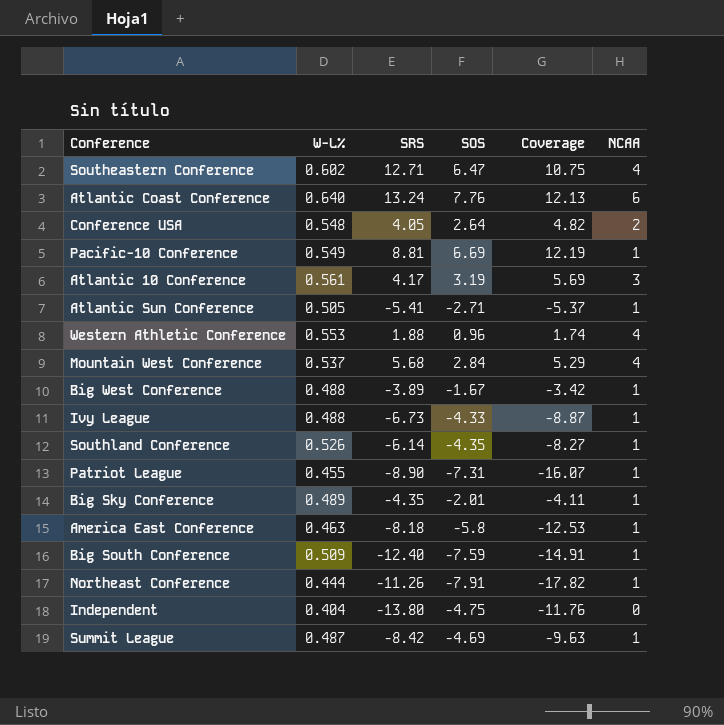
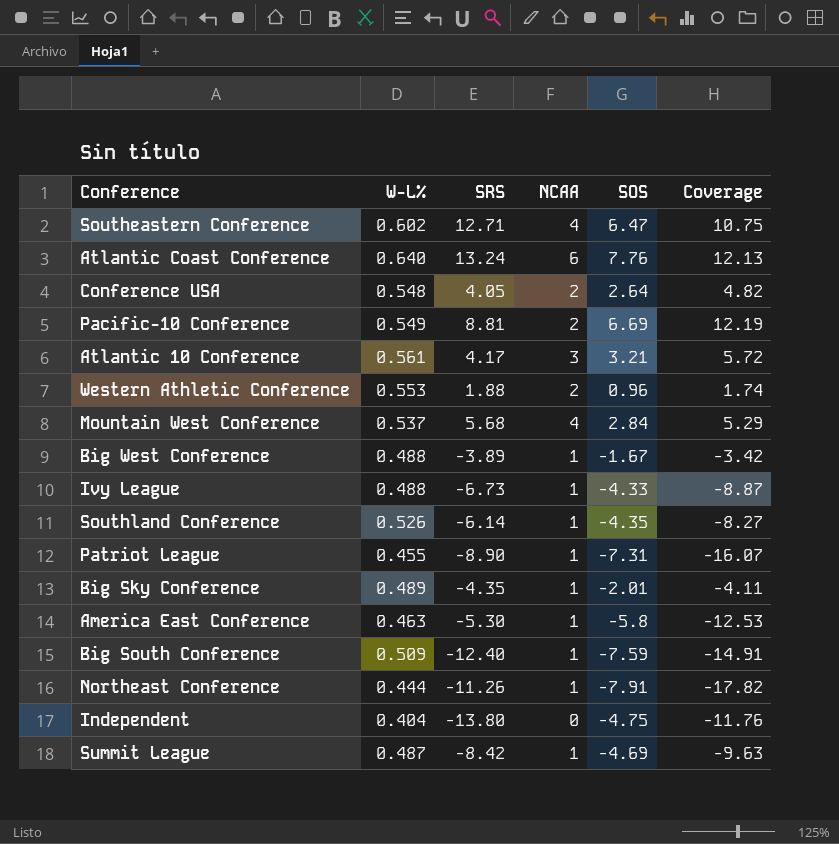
column NCAA | position: 6 -> 4
row Atlantic Sun Conference: 0.505 | -5.41 | -2.71 | -5.37 | 1 -> none
Pacific-10 Conference | NCAA: 1 -> 2
Atlantic 10 Conference | SOS: 3.19 -> 3.21
Atlantic 10 Conference | Coverage: 5.69 -> 5.72
Western Athletic Conference | NCAA: 4 -> 2
America East Conference | SRS: -8.18 -> -5.30

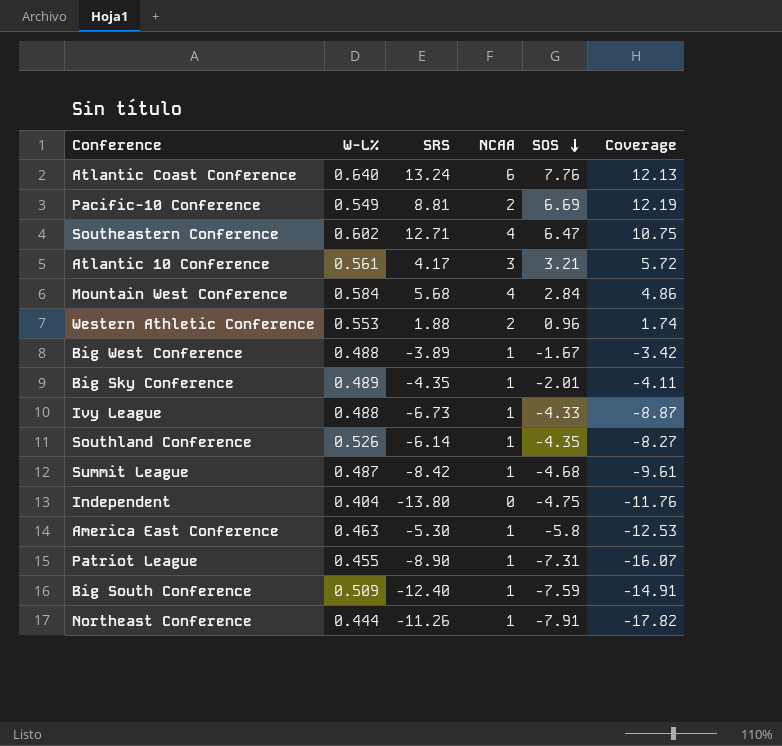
row order: none -> SOS descending
row Conference USA: 0.548 | 4.05 | 2 | 2.64 | 4.82 -> none
Mountain West Conference | W-L%: 0.537 -> 0.584
Mountain West Conference | Coverage: 5.29 -> 4.86
Summit League | SOS: -4.69 -> -4.68
Summit League | Coverage: -9.63 -> -9.61

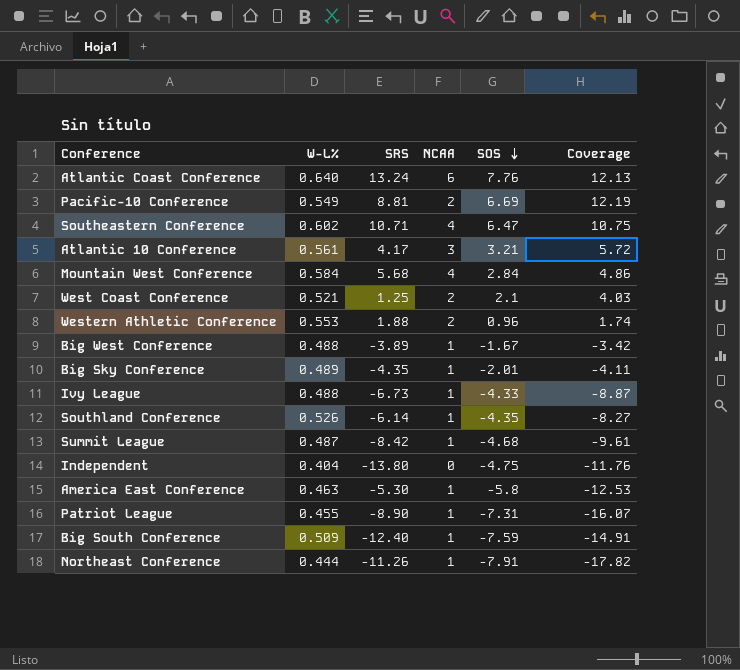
Southeastern Conference | SRS: 12.71 -> 10.71
row West Coast Conference: none -> 0.521 | 1.25 | 2 | 2.1 | 4.03

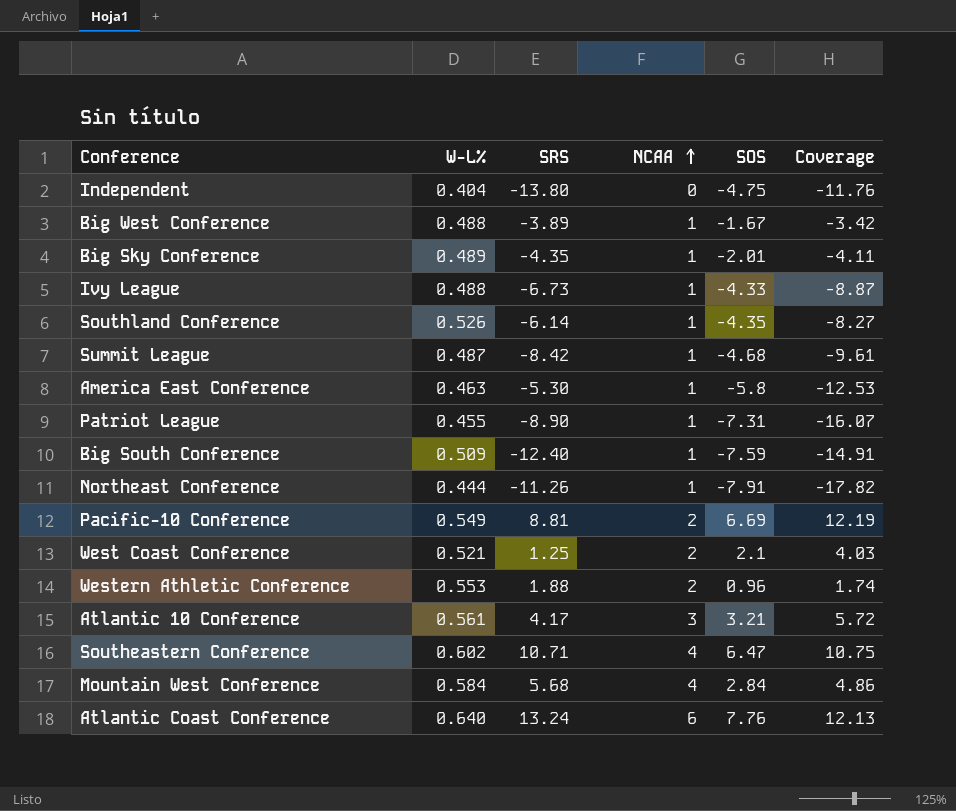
row order: SOS descending -> NCAA ascending

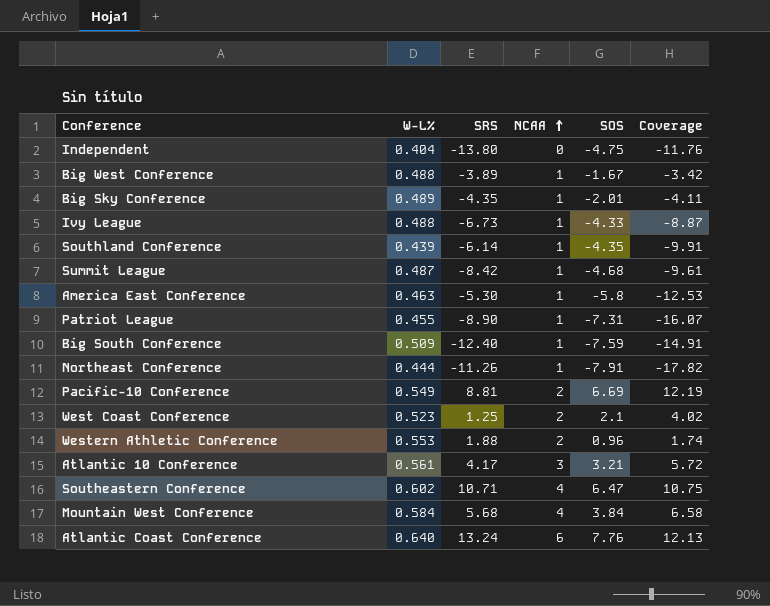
Southland Conference | W-L%: 0.526 -> 0.439
Southland Conference | Coverage: -8.27 -> -9.91
West Coast Conference | W-L%: 0.521 -> 0.523
West Coast Conference | Coverage: 4.03 -> 4.02
Mountain West Conference | SOS: 2.84 -> 3.84
Mountain West Conference | Coverage: 4.86 -> 6.58

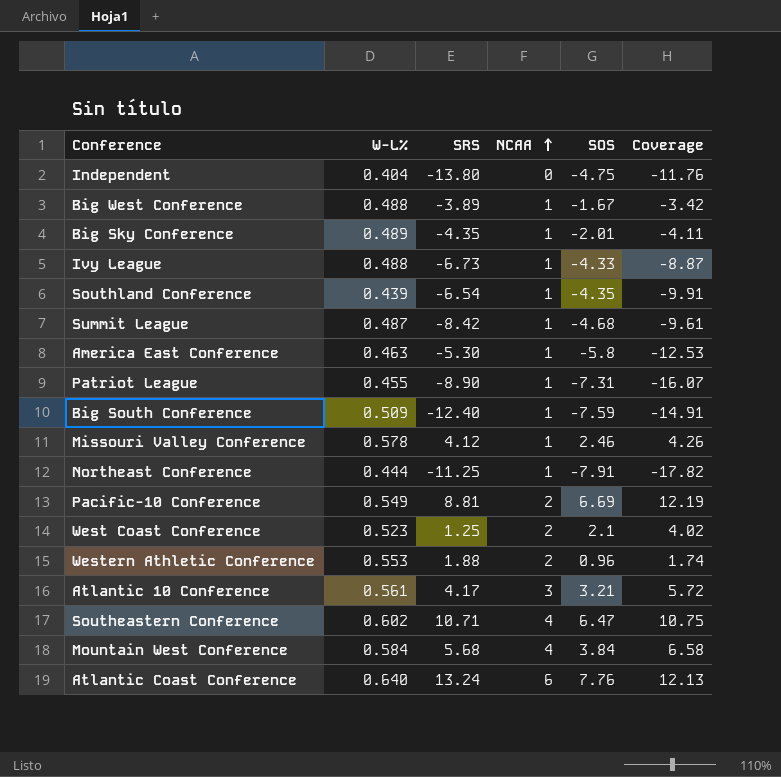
Southland Conference | SRS: -6.14 -> -6.54
row Missouri Valley Conference: none -> 0.578 | 4.12 | 1 | 2.46 | 4.26
Northeast Conference | SRS: -11.26 -> -11.25

